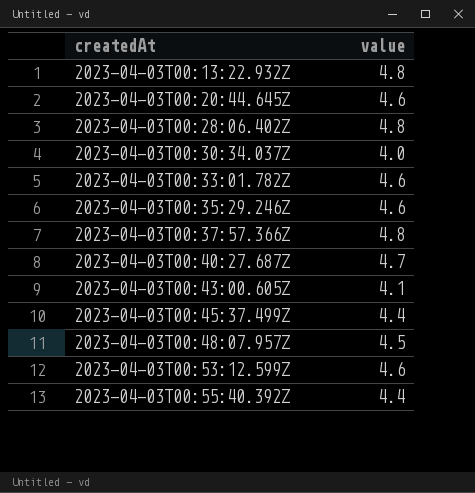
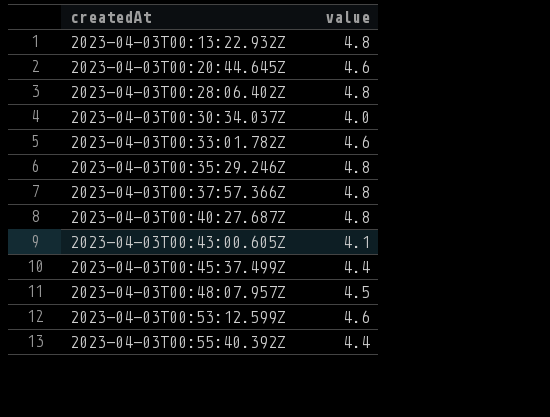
2023-04-03T00:35:29.246Z | value: 4.6 -> 4.8
2023-04-03T00:40:27.687Z | value: 4.7 -> 4.8

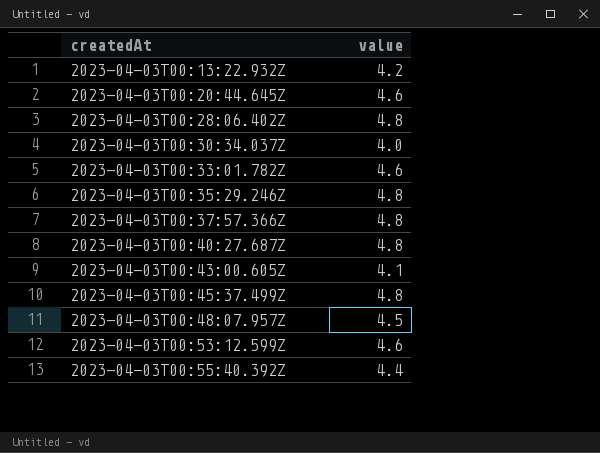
2023-04-03T00:13:22.932Z | value: 4.8 -> 4.2
2023-04-03T00:45:37.499Z | value: 4.4 -> 4.8

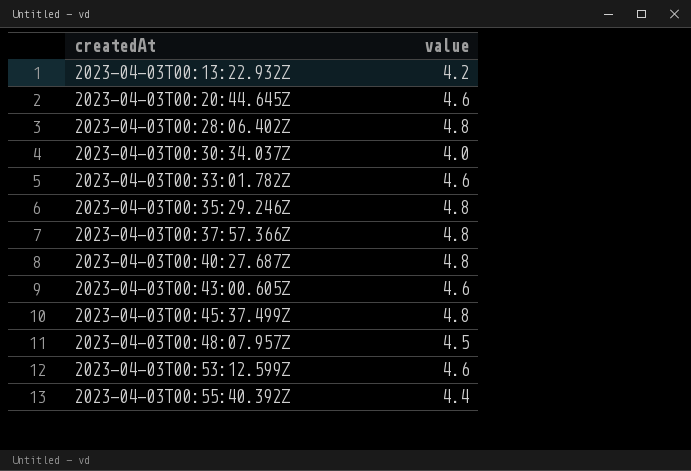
2023-04-03T00:43:00.605Z | value: 4.1 -> 4.6

